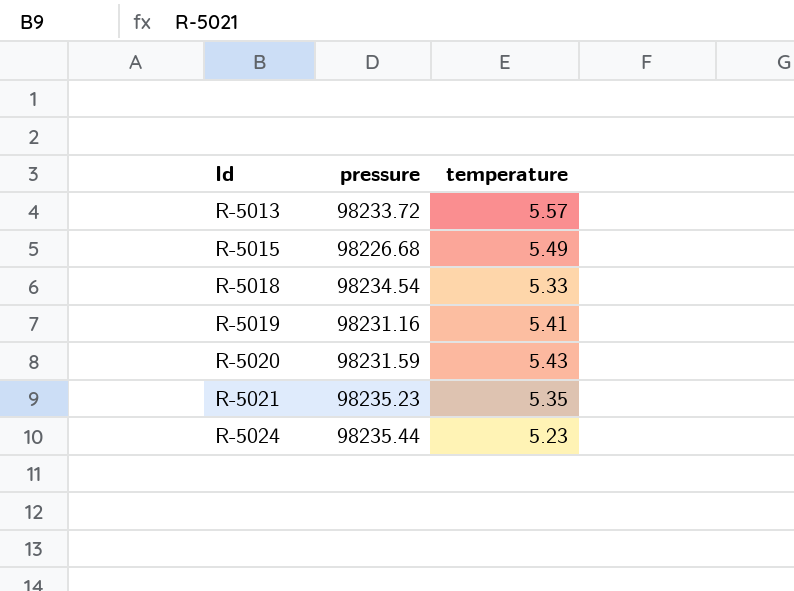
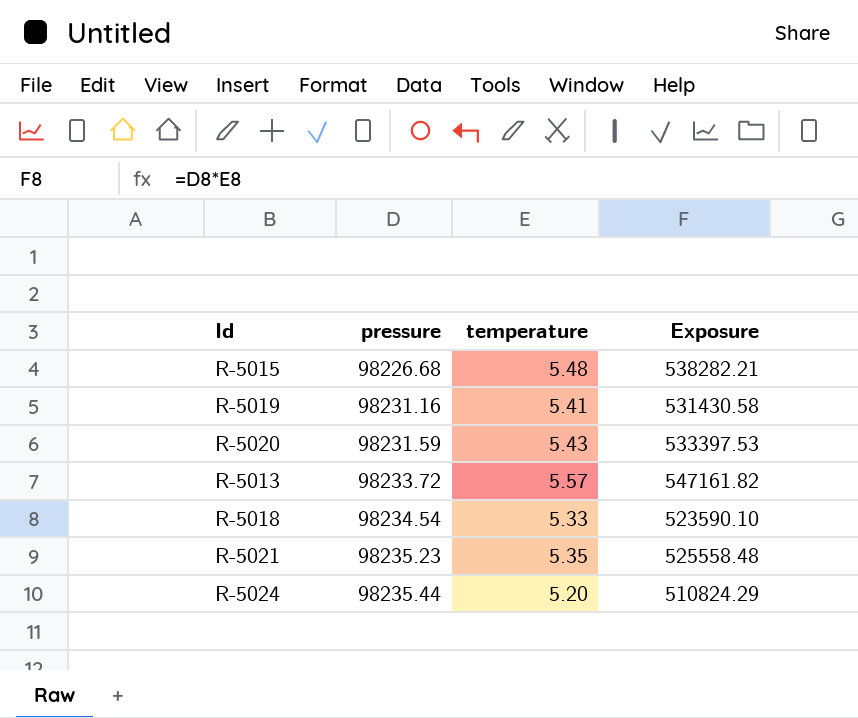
row order: Id ascending -> pressure ascending
column Exposure | formula: none -> [pressure] * [temperature]
R-5015 | temperature: 5.49 -> 5.48
R-5024 | temperature: 5.23 -> 5.20

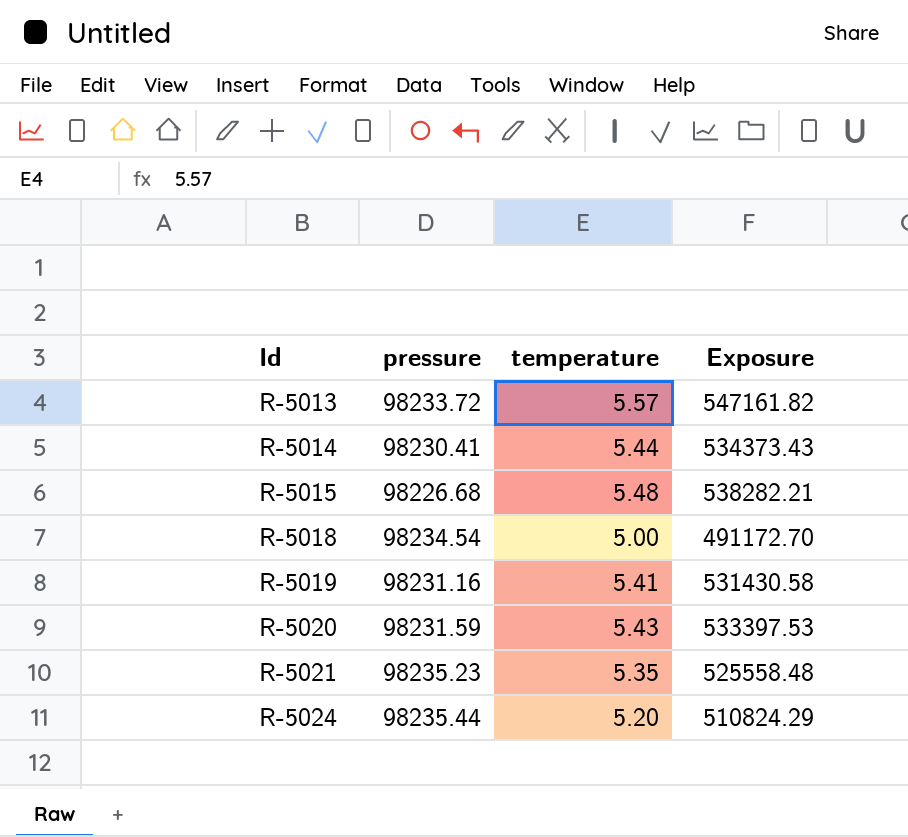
row order: pressure ascending -> Id ascending
row R-5014: none -> 98230.41 | 5.44 | 534373.43
R-5018 | temperature: 5.33 -> 5.00
R-5018 | Exposure: 523590.10 -> 491172.70

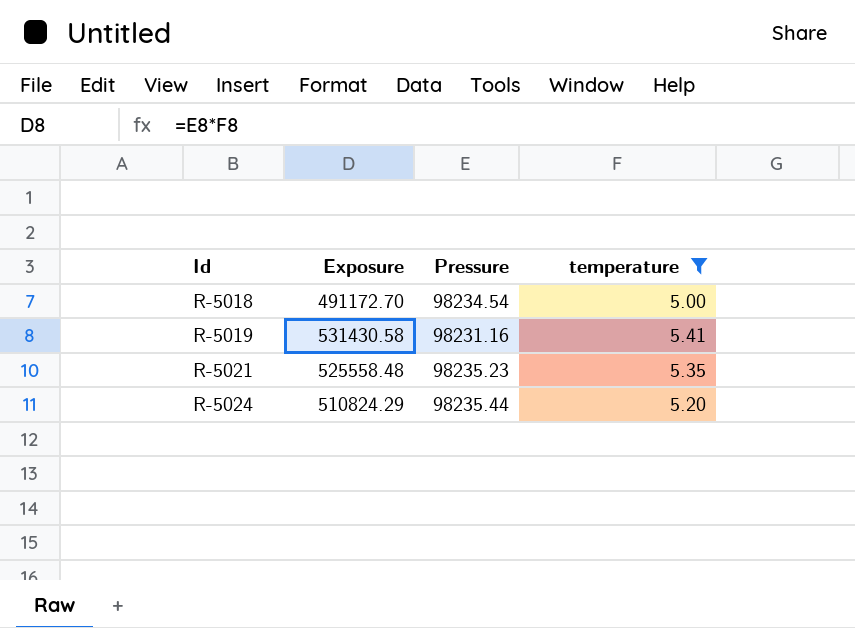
filter: none -> temperature <= 5.41
column Exposure | position: 4 -> 2
column name: pressure -> Pressure

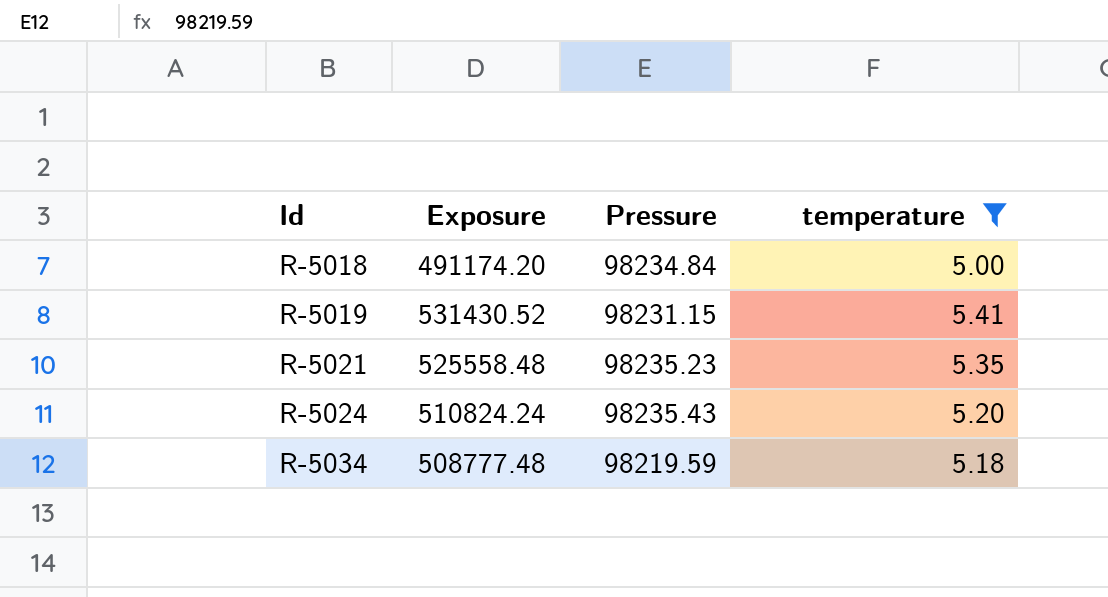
R-5018 | Exposure: 491172.70 -> 491174.20
R-5018 | Pressure: 98234.54 -> 98234.84
R-5019 | Exposure: 531430.58 -> 531430.52
R-5019 | Pressure: 98231.16 -> 98231.15
R-5024 | Exposure: 510824.29 -> 510824.24
R-5024 | Pressure: 98235.44 -> 98235.43
row R-5034: none -> 508777.48 | 98219.59 | 5.18

